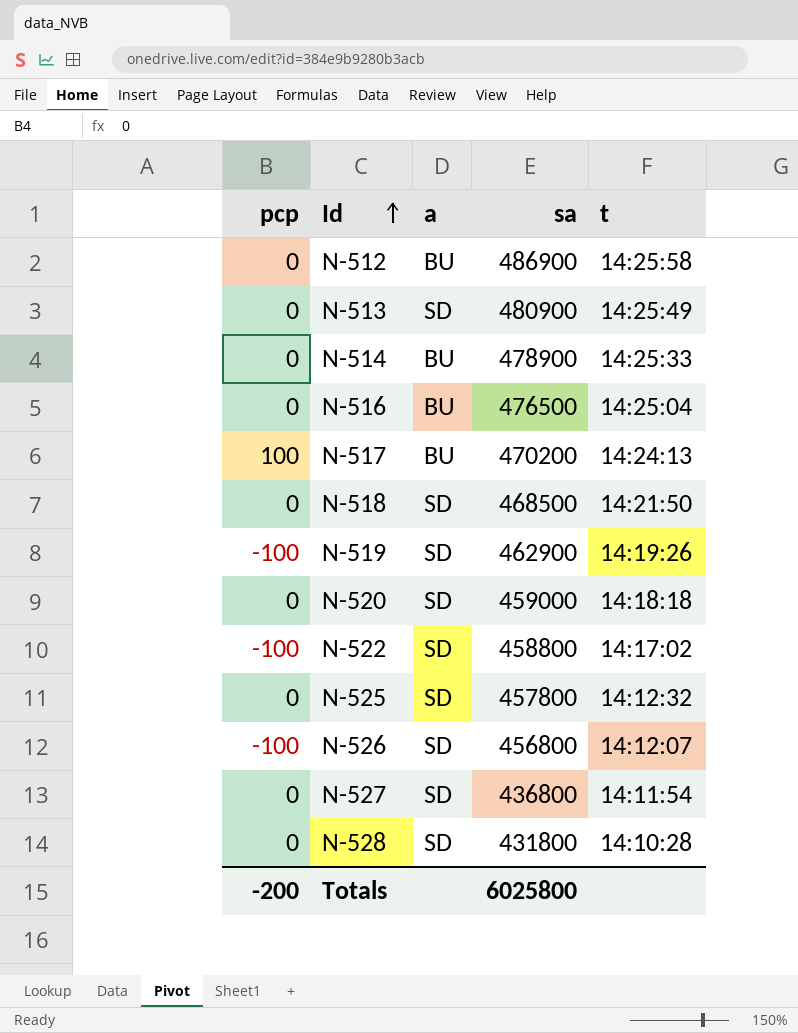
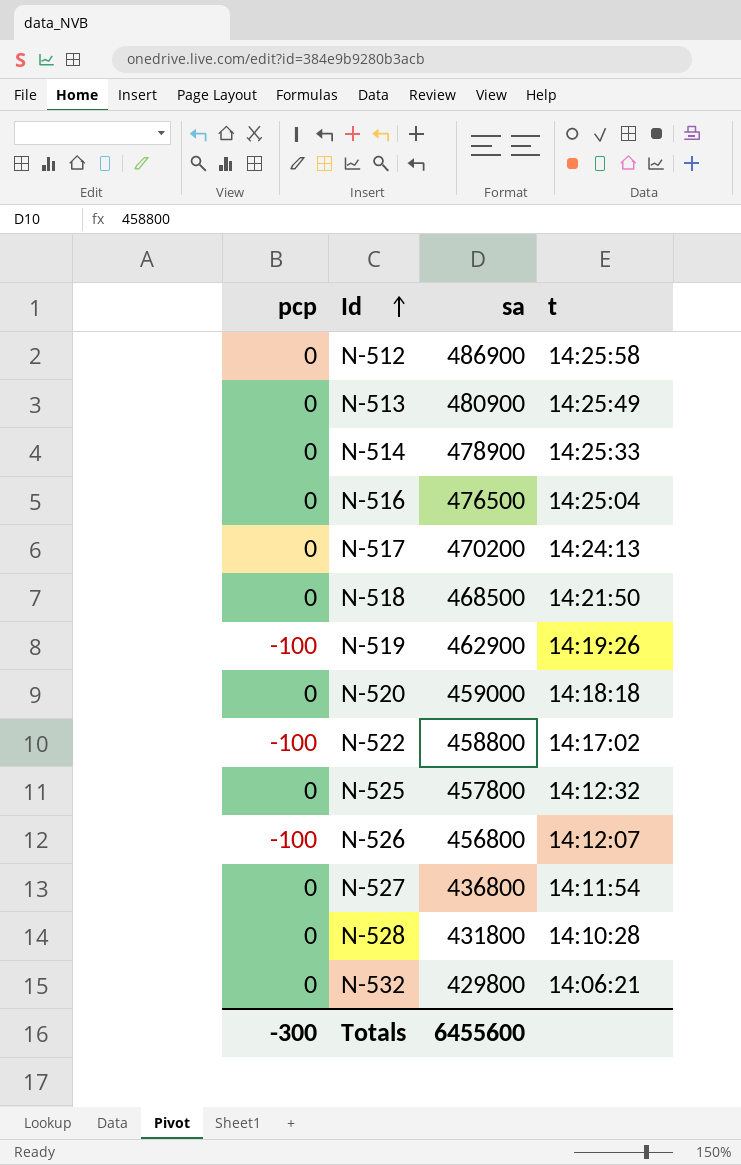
column a | position: 3 -> none
N-517 | pcp: 100 -> 0
row N-532: none -> 0 | 429800 | 14:06:21
Totals | pcp: -200 -> -300
Totals | sa: 6025800 -> 6455600

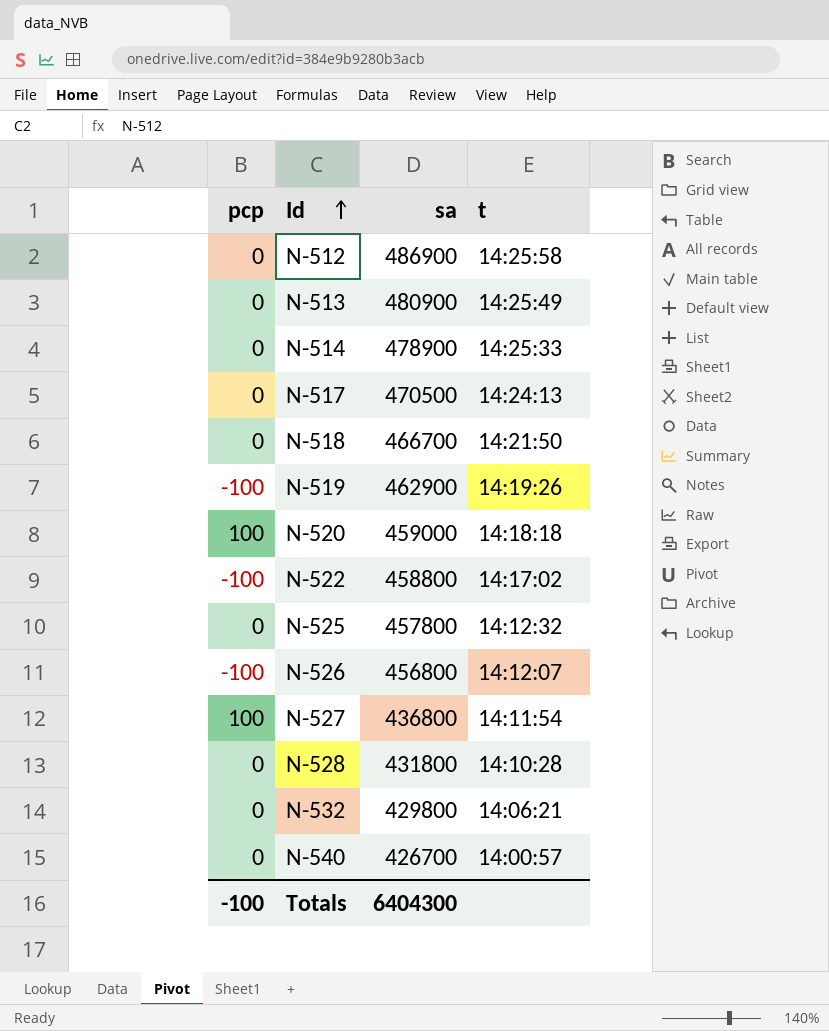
row N-516: 0 | 476500 | 14:25:04 -> none
N-517 | sa: 470200 -> 470500
N-518 | sa: 468500 -> 466700
N-520 | pcp: 0 -> 100
N-527 | pcp: 0 -> 100
row N-540: none -> 0 | 426700 | 14:00:57
Totals | pcp: -300 -> -100
Totals | sa: 6455600 -> 6404300

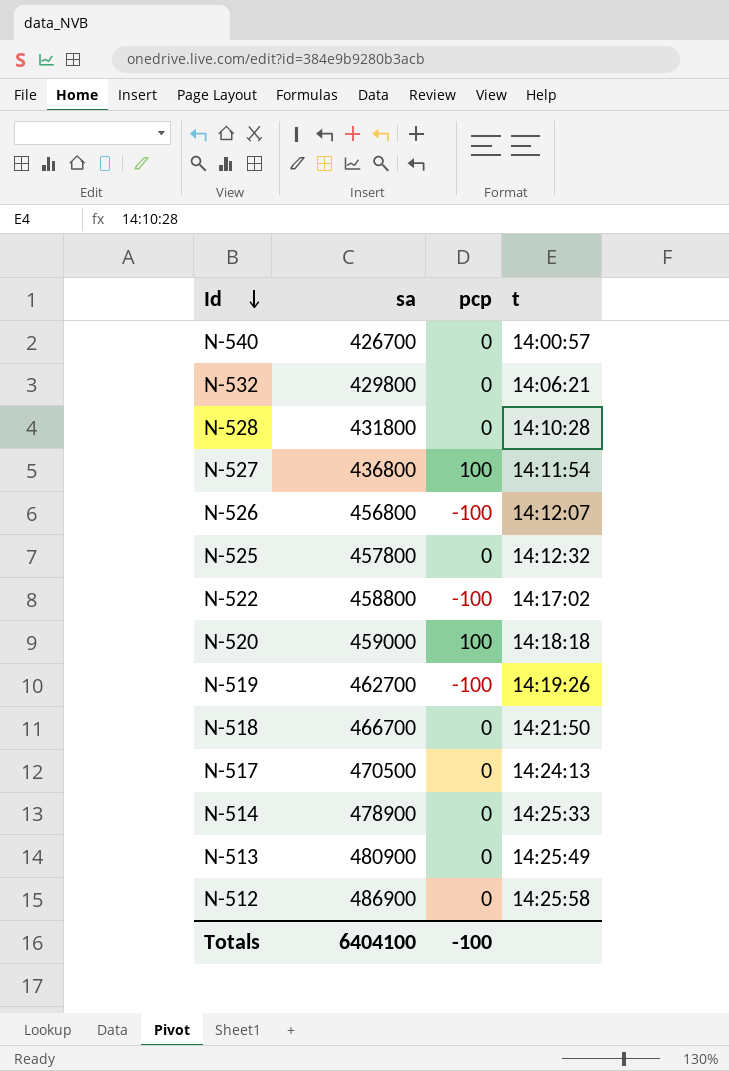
row order: Id ascending -> Id descending
column pcp | position: 1 -> 3
N-519 | sa: 462900 -> 462700
Totals | sa: 6404300 -> 6404100

